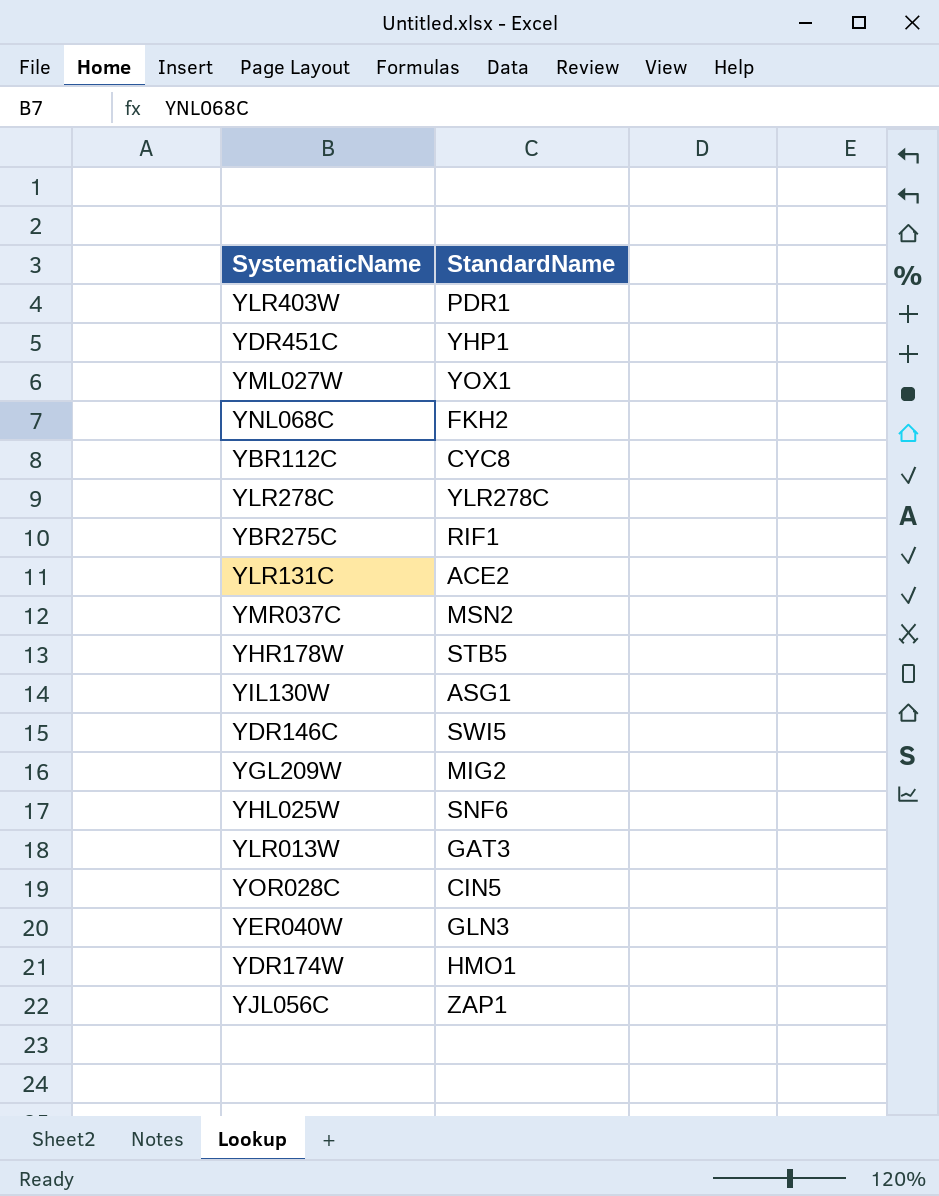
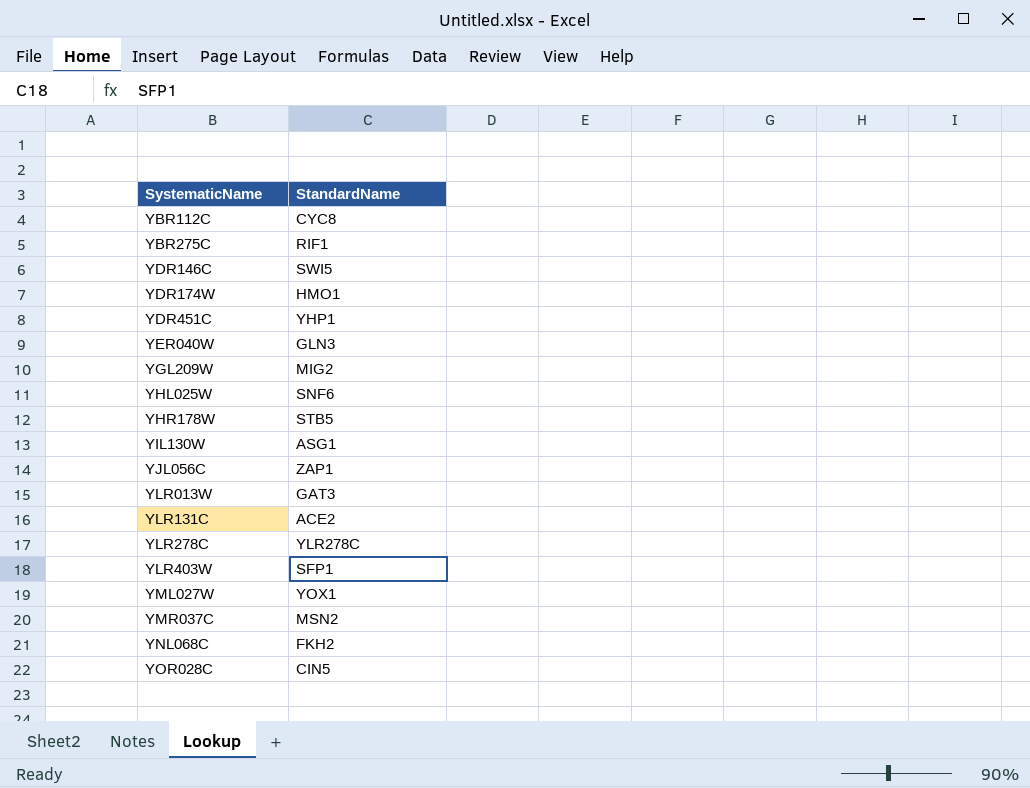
row order: none -> SystematicName ascending
YLR403W | StandardName: PDR1 -> SFP1

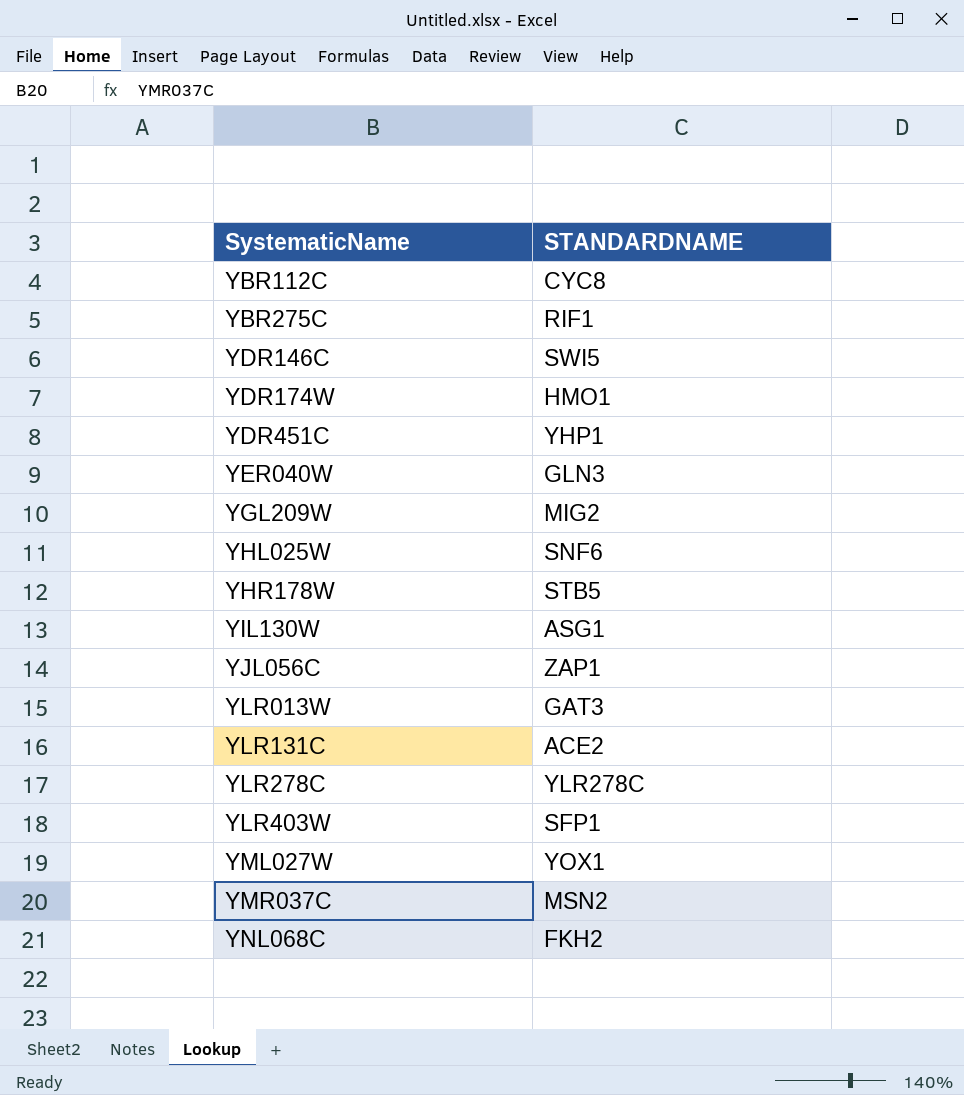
column name: StandardName -> STANDARDNAME
row YOR028C: CIN5 -> none

